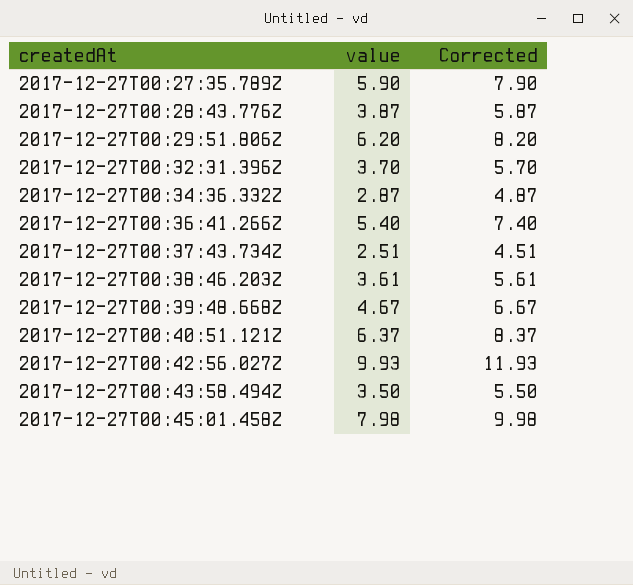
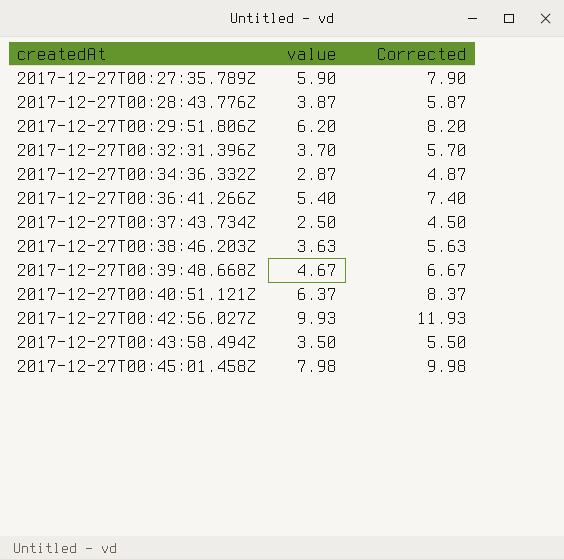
2017-12-27T00:37:43.734Z | value: 2.51 -> 2.50
2017-12-27T00:37:43.734Z | Corrected: 4.51 -> 4.50
2017-12-27T00:38:46.203Z | value: 3.61 -> 3.63
2017-12-27T00:38:46.203Z | Corrected: 5.61 -> 5.63

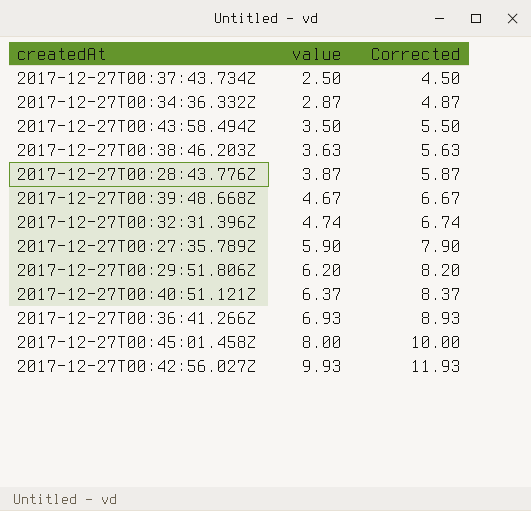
row order: createdAt ascending -> value ascending
2017-12-27T00:32:31.396Z | value: 3.70 -> 4.74
2017-12-27T00:32:31.396Z | Corrected: 5.70 -> 6.74
2017-12-27T00:36:41.266Z | value: 5.40 -> 6.93
2017-12-27T00:36:41.266Z | Corrected: 7.40 -> 8.93
2017-12-27T00:45:01.458Z | value: 7.98 -> 8.00
2017-12-27T00:45:01.458Z | Corrected: 9.98 -> 10.00

